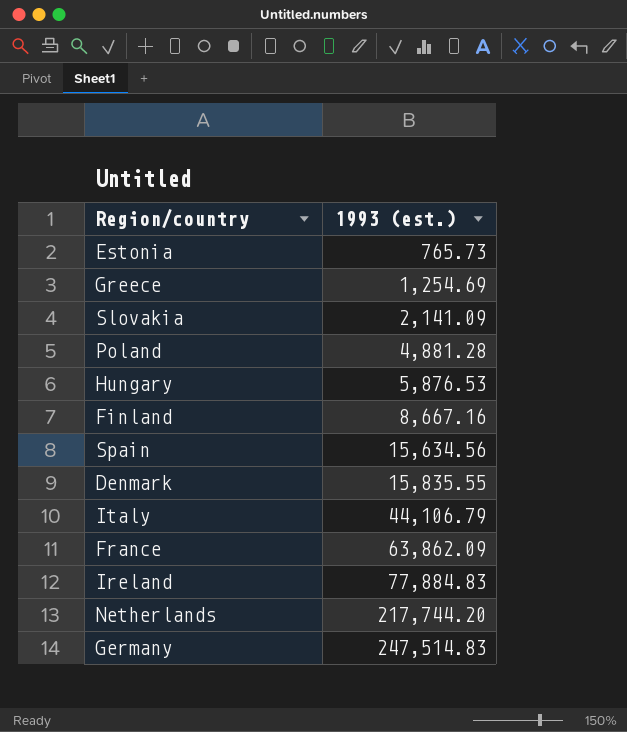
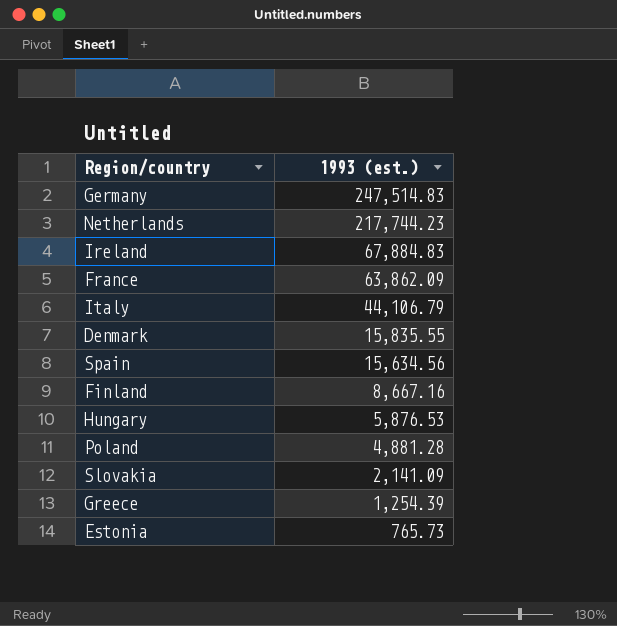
row order: 1993 (est.) ascending -> 1993 (est.) descending
Netherlands | 1993 (est.): 217,744.20 -> 217,744.23
Ireland | 1993 (est.): 77,884.83 -> 67,884.83
Greece | 1993 (est.): 1,254.69 -> 1,254.39

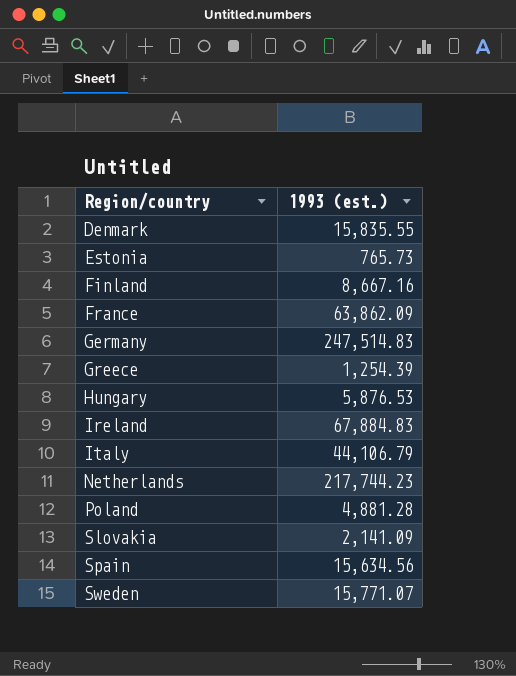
row order: 1993 (est.) descending -> Region/country ascending
row Sweden: none -> 15,771.07

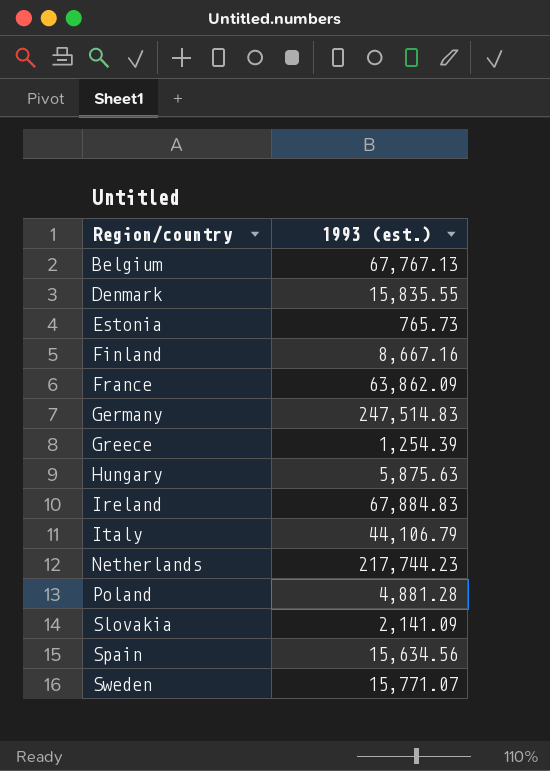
row Belgium: none -> 67,767.13
Hungary | 1993 (est.): 5,876.53 -> 5,875.63

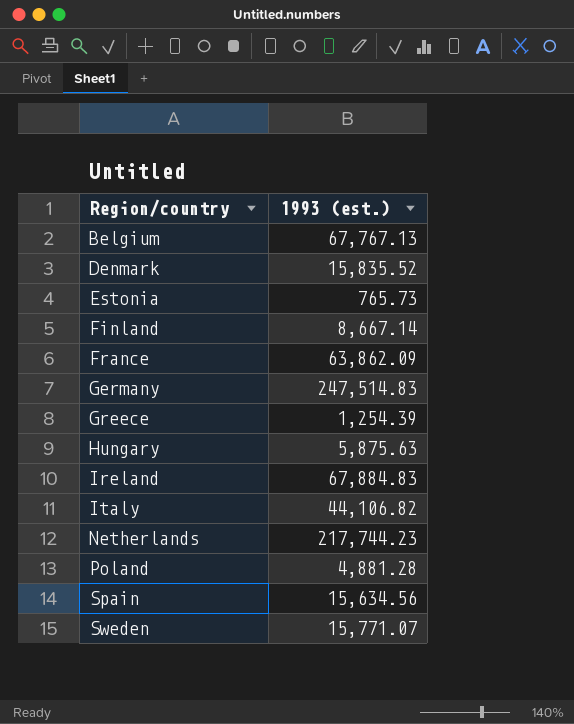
row Slovakia: 2,141.09 -> none
Denmark | 1993 (est.): 15,835.55 -> 15,835.52
Finland | 1993 (est.): 8,667.16 -> 8,667.14
Italy | 1993 (est.): 44,106.79 -> 44,106.82

